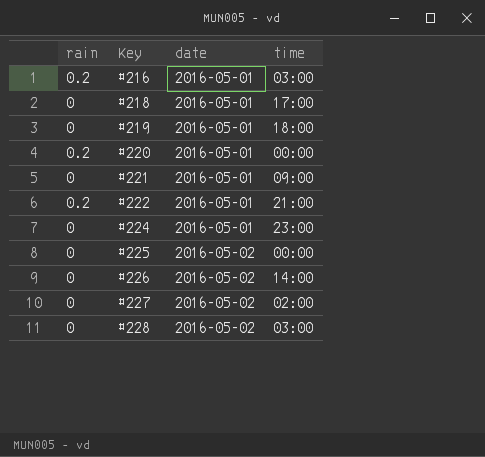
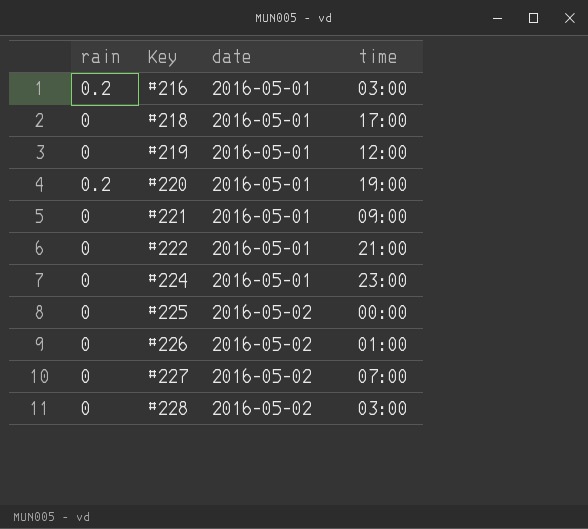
#219 | time: 18:00 -> 12:00
#220 | time: 00:00 -> 19:00
#222 | rain: 0.2 -> 0
#226 | time: 14:00 -> 01:00
#227 | time: 02:00 -> 07:00

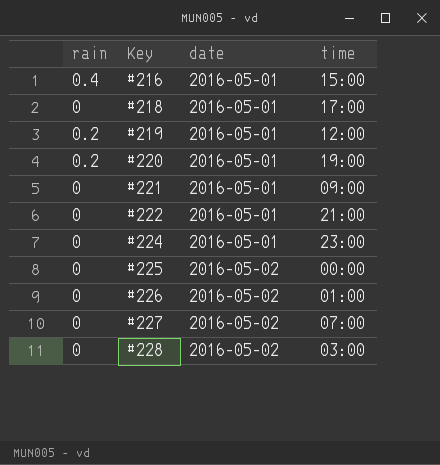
#216 | rain: 0.2 -> 0.4
#216 | time: 03:00 -> 15:00
#219 | rain: 0 -> 0.2

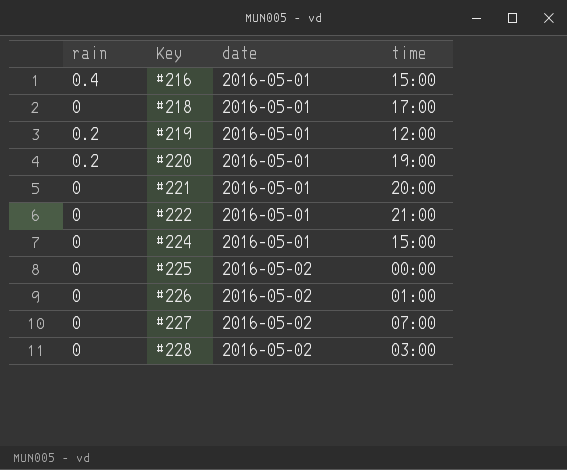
#221 | time: 09:00 -> 20:00
#224 | time: 23:00 -> 15:00

